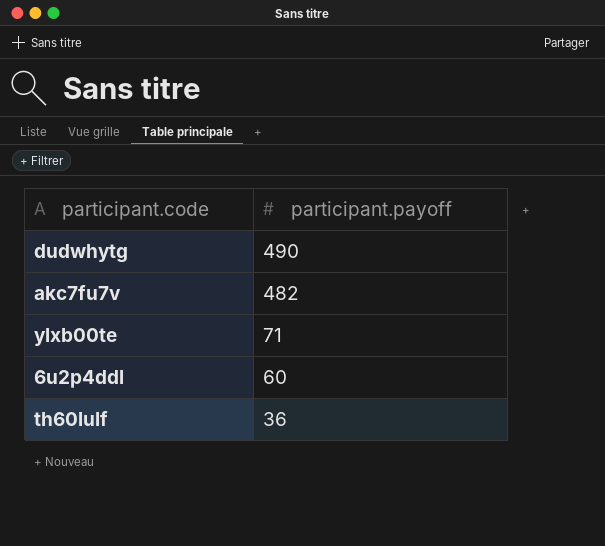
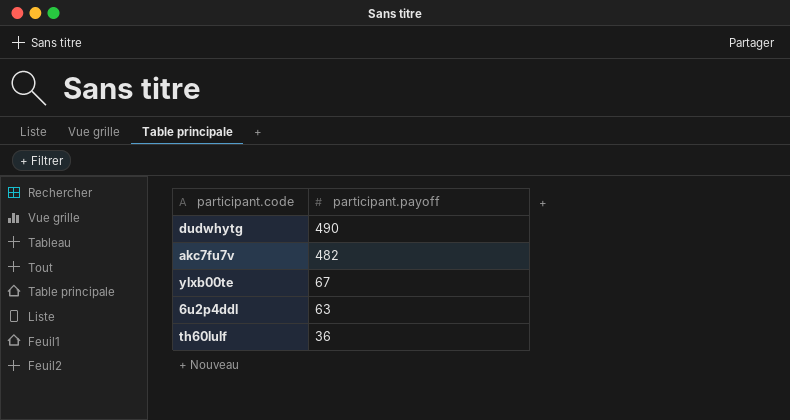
ylxb00te | participant.payoff: 71 -> 67
6u2p4ddl | participant.payoff: 60 -> 63

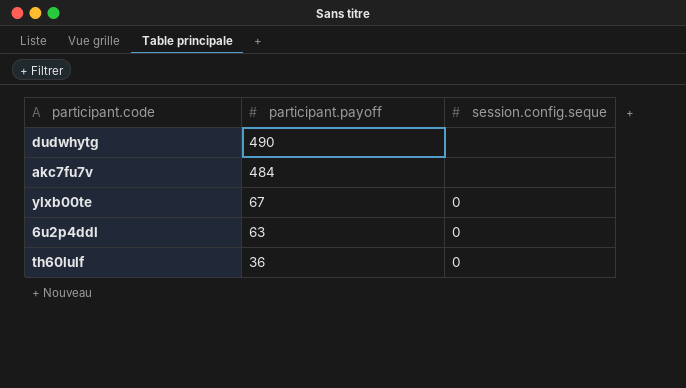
column session.config.seque | position: none -> 3
akc7fu7v | participant.payoff: 482 -> 484

